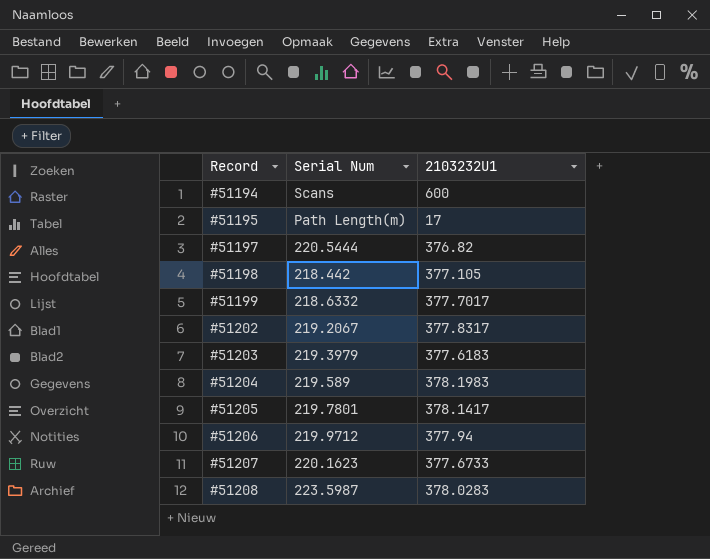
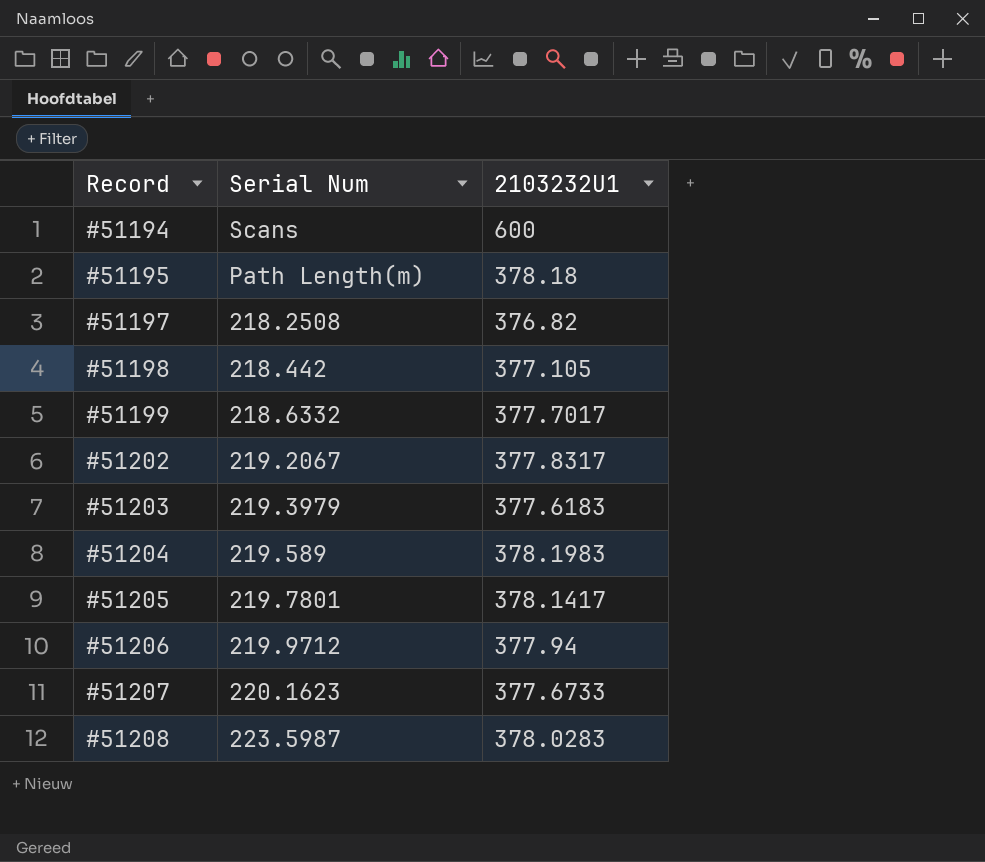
#51195 | 2103232U1: 17 -> 378.18
#51197 | Serial Num: 220.5444 -> 218.2508

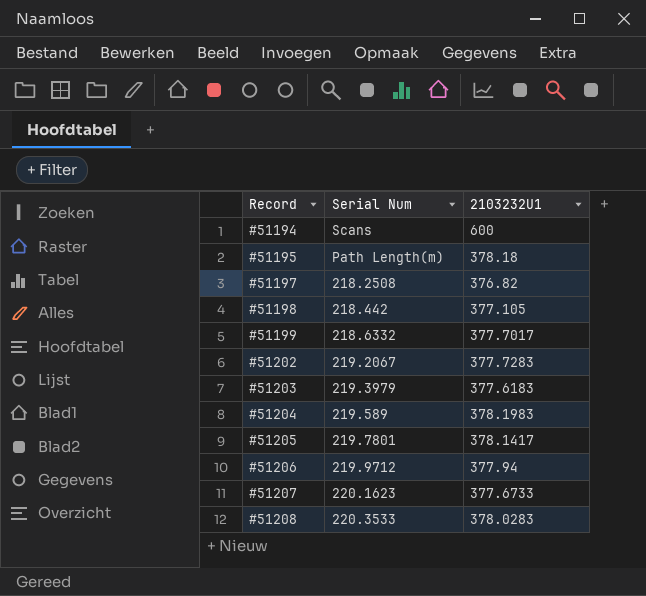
#51202 | 2103232U1: 377.8317 -> 377.7283
#51208 | Serial Num: 223.5987 -> 220.3533

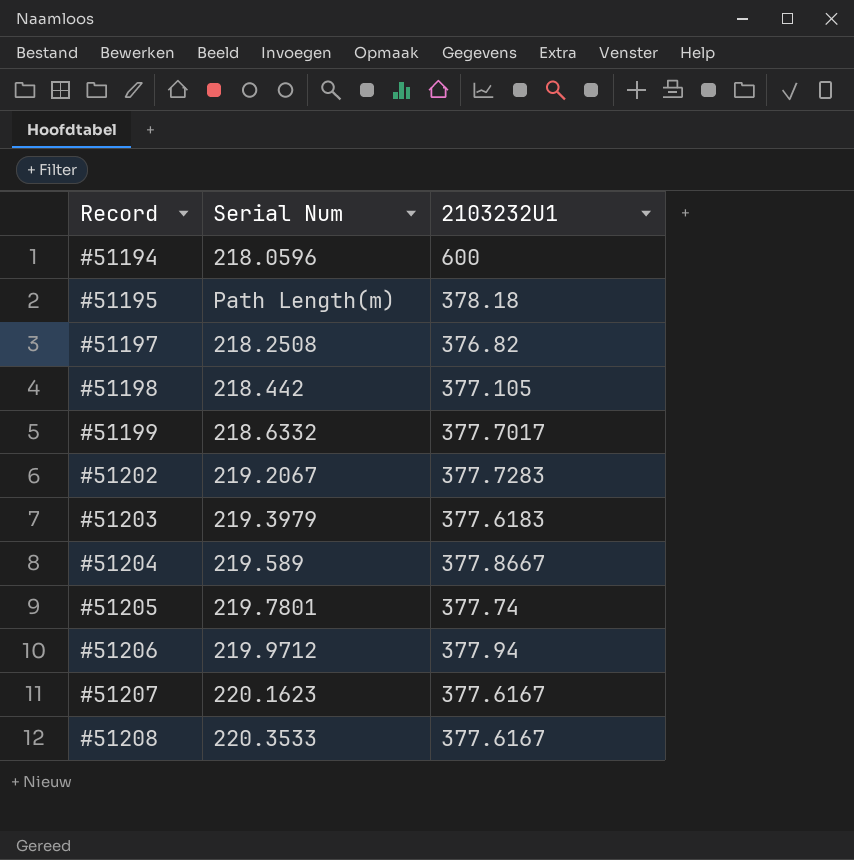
#51194 | Serial Num: Scans -> 218.0596
#51204 | 2103232U1: 378.1983 -> 377.8667
#51205 | 2103232U1: 378.1417 -> 377.74
#51207 | 2103232U1: 377.6733 -> 377.6167
#51208 | 2103232U1: 378.0283 -> 377.6167

